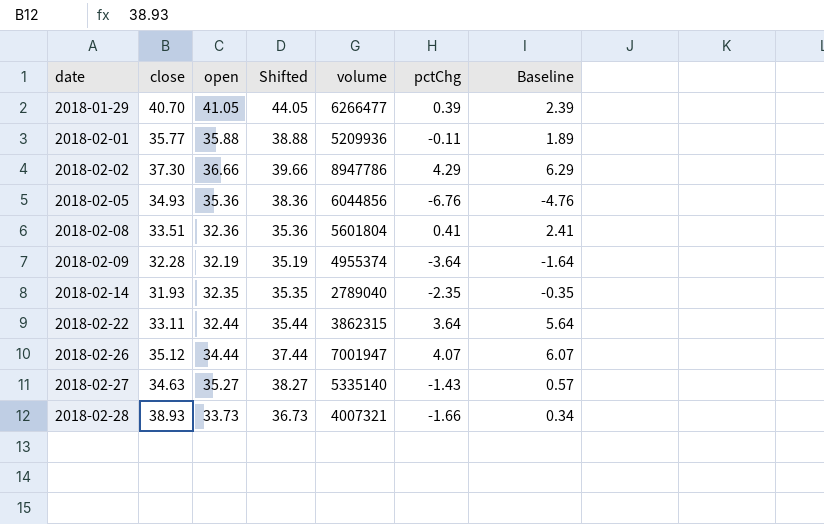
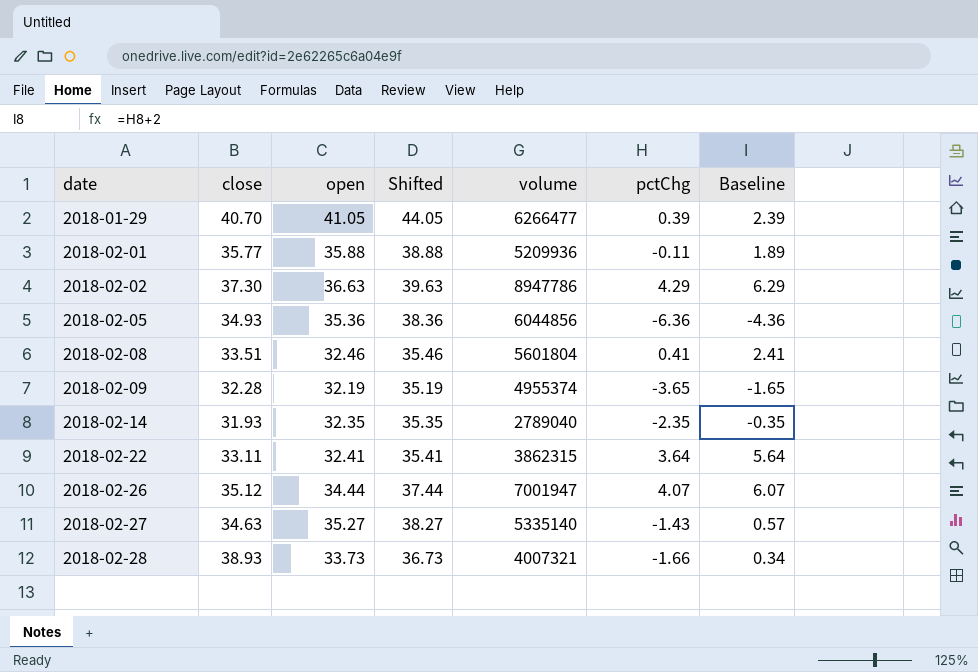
2018-02-02 | open: 36.66 -> 36.63
2018-02-02 | Shifted: 39.66 -> 39.63
2018-02-05 | pctChg: -6.76 -> -6.36
2018-02-05 | Baseline: -4.76 -> -4.36
2018-02-08 | open: 32.36 -> 32.46
2018-02-08 | Shifted: 35.36 -> 35.46
2018-02-09 | pctChg: -3.64 -> -3.65
2018-02-09 | Baseline: -1.64 -> -1.65
2018-02-22 | open: 32.44 -> 32.41
2018-02-22 | Shifted: 35.44 -> 35.41

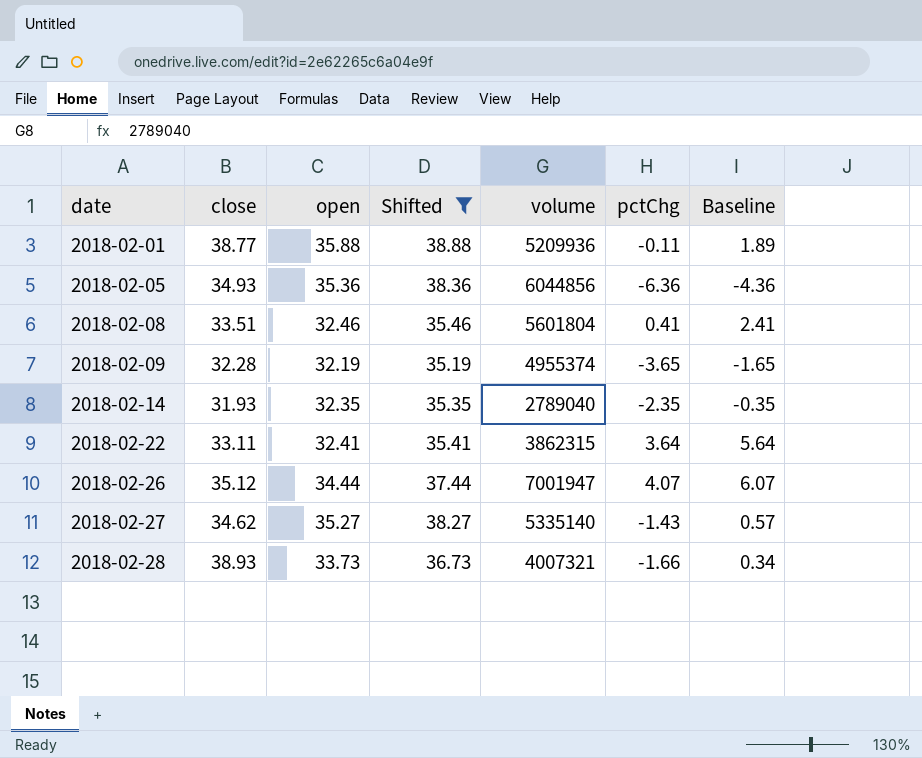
filter: none -> Shifted <= 38.88
2018-02-01 | close: 35.77 -> 38.77
2018-02-27 | close: 34.63 -> 34.62

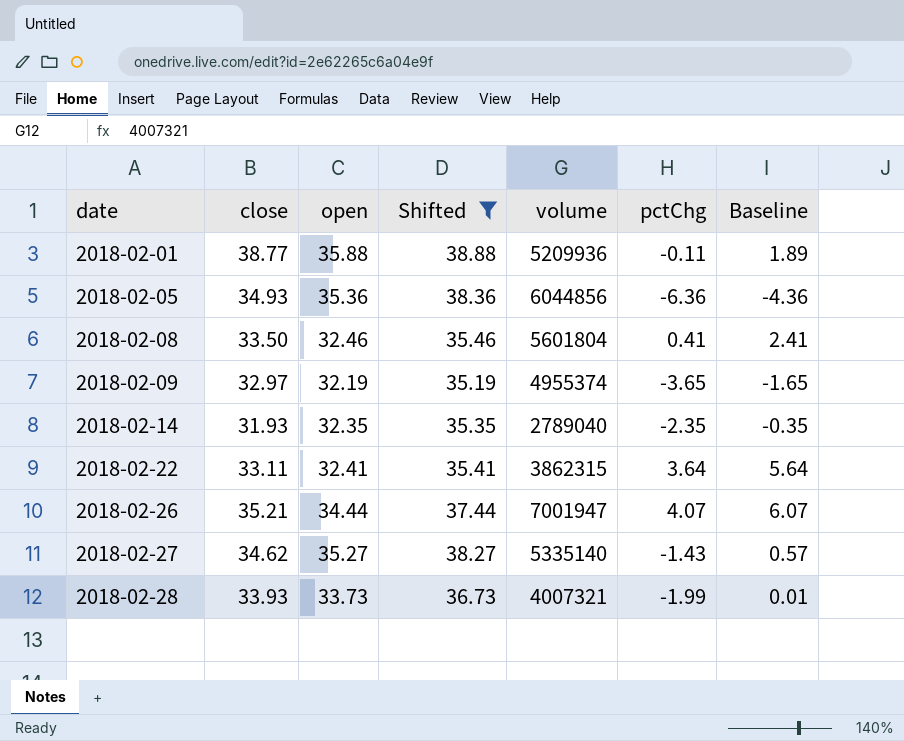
2018-02-08 | close: 33.51 -> 33.50
2018-02-09 | close: 32.28 -> 32.97
2018-02-26 | close: 35.12 -> 35.21
2018-02-28 | close: 38.93 -> 33.93
2018-02-28 | pctChg: -1.66 -> -1.99
2018-02-28 | Baseline: 0.34 -> 0.01

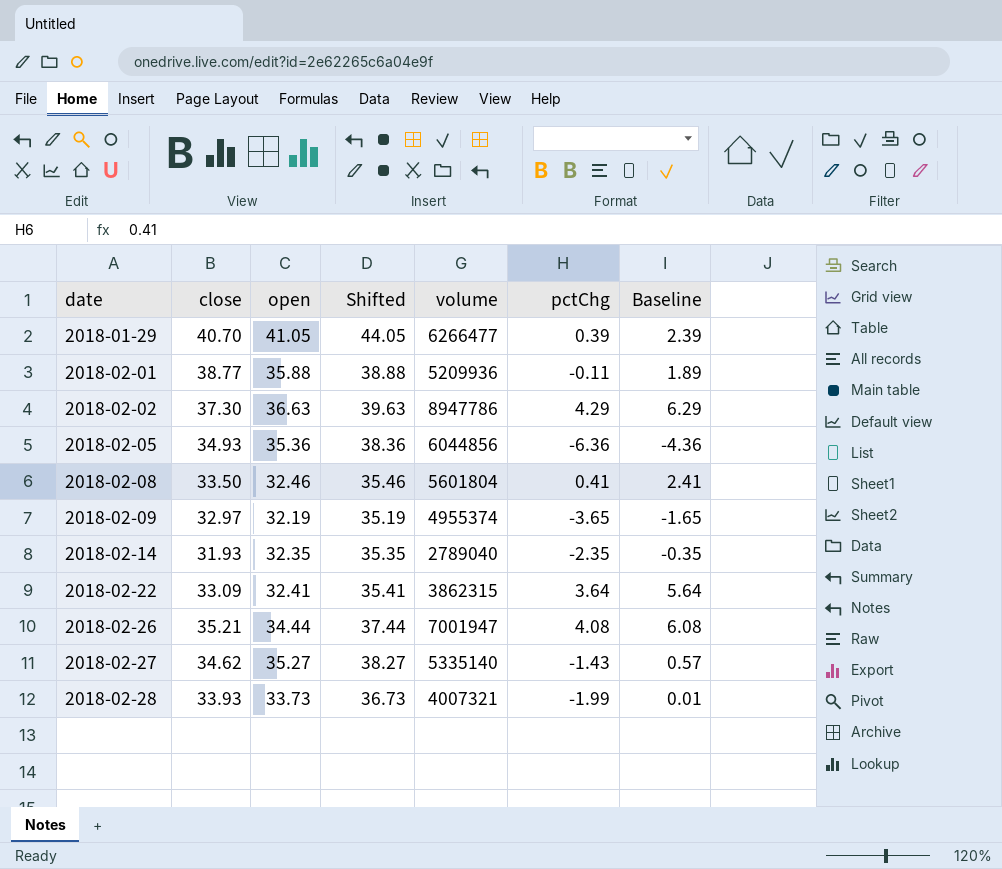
filter: Shifted <= 38.88 -> none
2018-02-22 | close: 33.11 -> 33.09
2018-02-26 | pctChg: 4.07 -> 4.08
2018-02-26 | Baseline: 6.07 -> 6.08

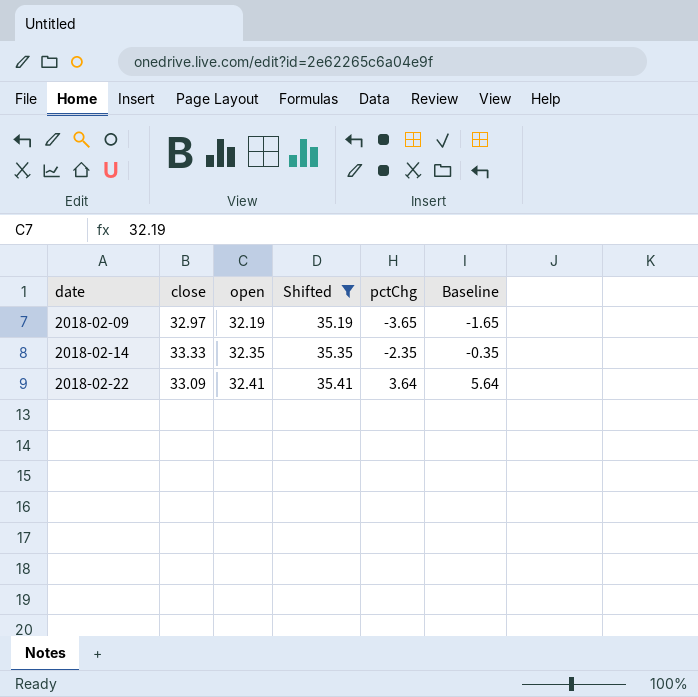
filter: none -> Shifted <= 35.41
column volume | position: 5 -> none
2018-02-14 | close: 31.93 -> 33.33

